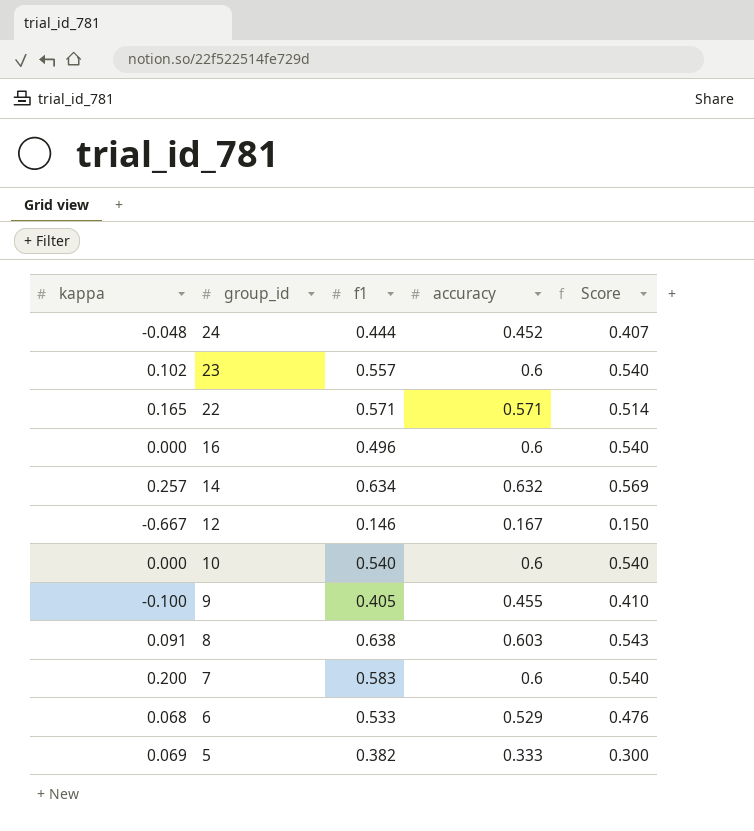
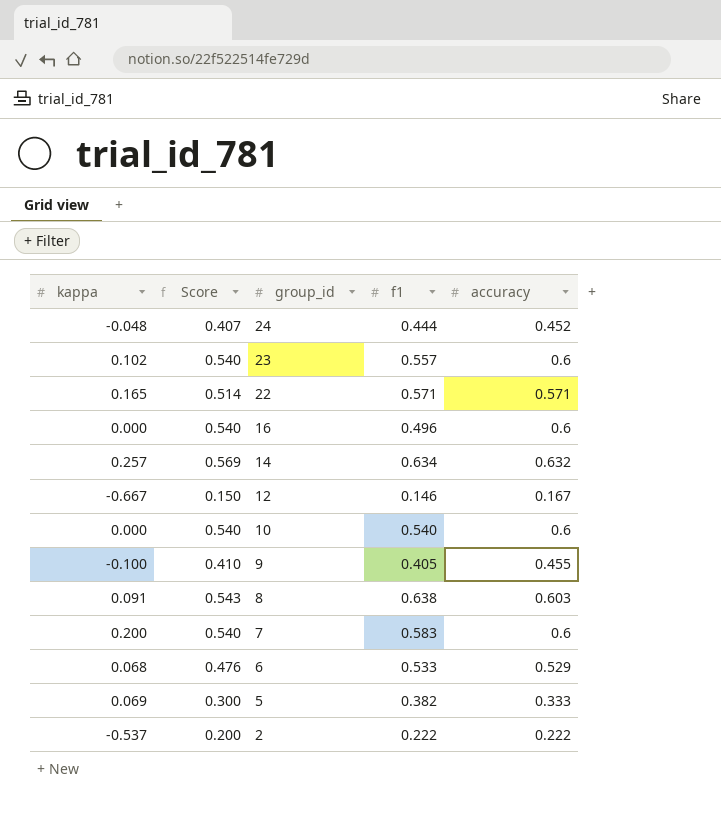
column Score | position: 5 -> 2
row 2: none -> -0.537 | 0.200 | 0.222 | 0.222

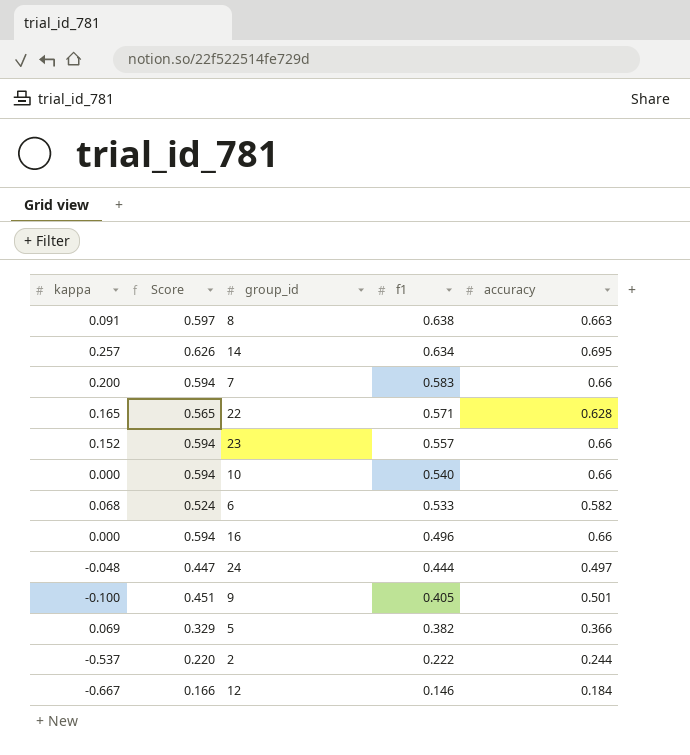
row order: group_id descending -> f1 descending
8 | Score: 0.543 -> 0.597
8 | accuracy: 0.603 -> 0.663
14 | Score: 0.569 -> 0.626
14 | accuracy: 0.632 -> 0.695
7 | Score: 0.540 -> 0.594
7 | accuracy: 0.6 -> 0.66
22 | Score: 0.514 -> 0.565
22 | accuracy: 0.571 -> 0.628
23 | kappa: 0.102 -> 0.152
23 | Score: 0.540 -> 0.594
23 | accuracy: 0.6 -> 0.66
10 | Score: 0.540 -> 0.594
10 | accuracy: 0.6 -> 0.66
6 | Score: 0.476 -> 0.524
6 | accuracy: 0.529 -> 0.582
16 | Score: 0.540 -> 0.594
16 | accuracy: 0.6 -> 0.66
24 | Score: 0.407 -> 0.447
24 | accuracy: 0.452 -> 0.497
9 | Score: 0.410 -> 0.451
9 | accuracy: 0.455 -> 0.501
5 | Score: 0.300 -> 0.329
5 | accuracy: 0.333 -> 0.366
2 | Score: 0.200 -> 0.220
2 | accuracy: 0.222 -> 0.244
12 | Score: 0.150 -> 0.166
12 | accuracy: 0.167 -> 0.184

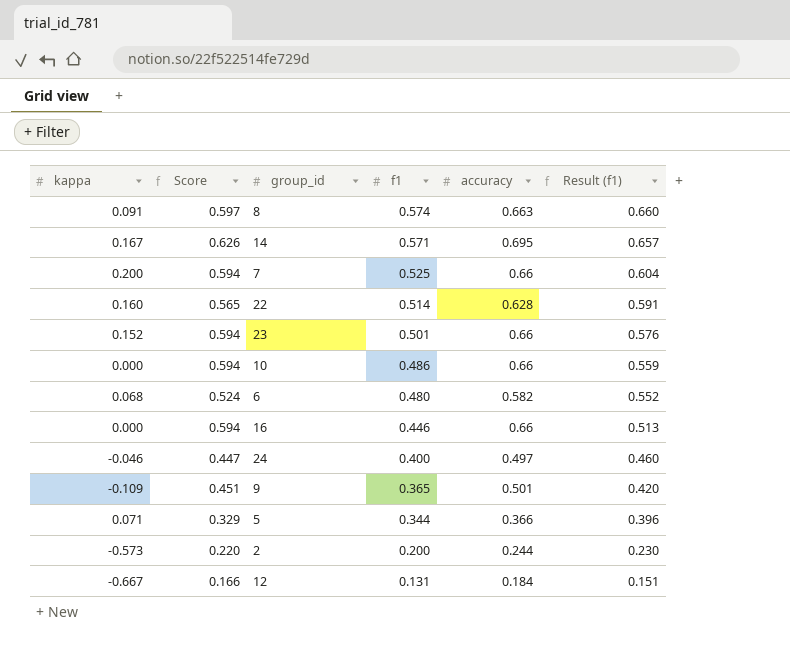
column Result (f1) | formula: none -> [f1] * 1.15
8 | f1: 0.638 -> 0.574
14 | kappa: 0.257 -> 0.167
14 | f1: 0.634 -> 0.571
7 | f1: 0.583 -> 0.525
22 | kappa: 0.165 -> 0.160
22 | f1: 0.571 -> 0.514
23 | f1: 0.557 -> 0.501
10 | f1: 0.540 -> 0.486
6 | f1: 0.533 -> 0.480
16 | f1: 0.496 -> 0.446
24 | kappa: -0.048 -> -0.046
24 | f1: 0.444 -> 0.400
9 | kappa: -0.100 -> -0.109
9 | f1: 0.405 -> 0.365
5 | kappa: 0.069 -> 0.071
5 | f1: 0.382 -> 0.344
2 | kappa: -0.537 -> -0.573
2 | f1: 0.222 -> 0.200
12 | f1: 0.146 -> 0.131

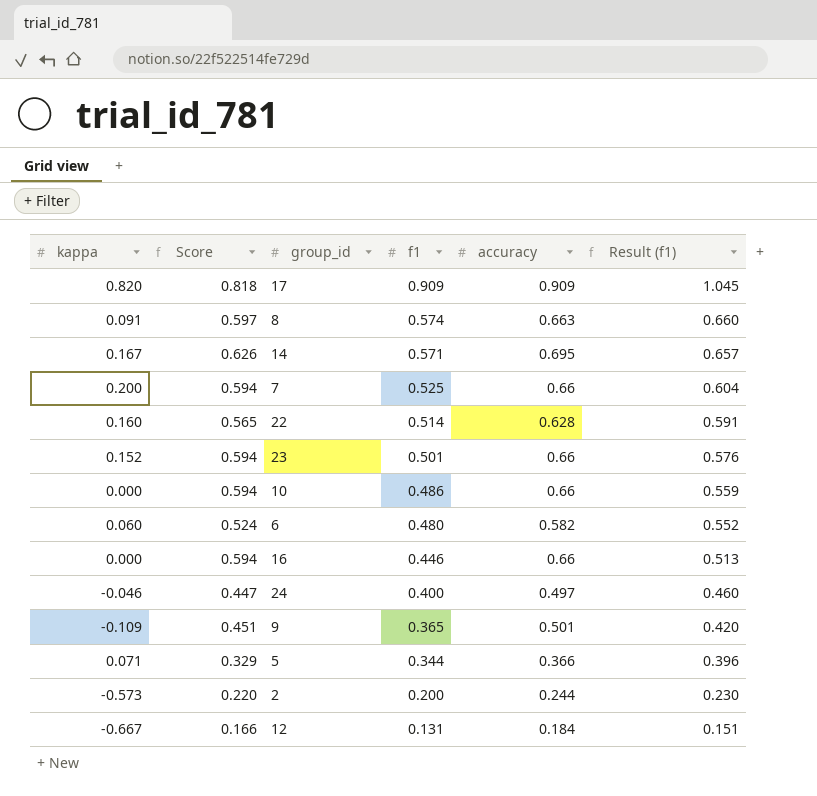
row 17: none -> 0.820 | 0.818 | 0.909 | 0.909 | 1.045
6 | kappa: 0.068 -> 0.060

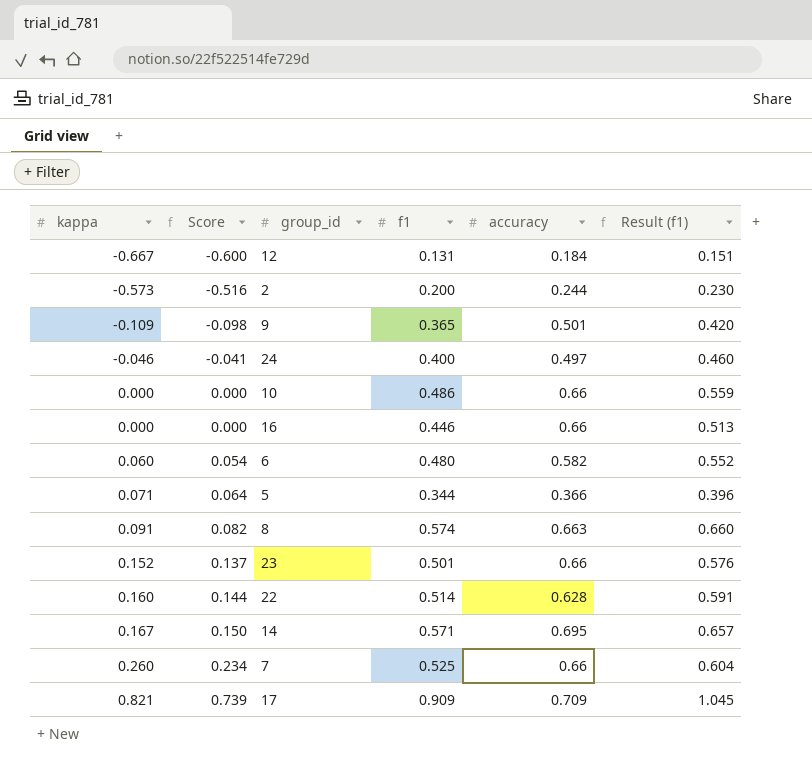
row order: f1 descending -> kappa ascending
column Score | formula: [accuracy] * 0.9 -> [kappa] * 0.9
7 | kappa: 0.200 -> 0.260
17 | kappa: 0.820 -> 0.821
17 | accuracy: 0.909 -> 0.709

